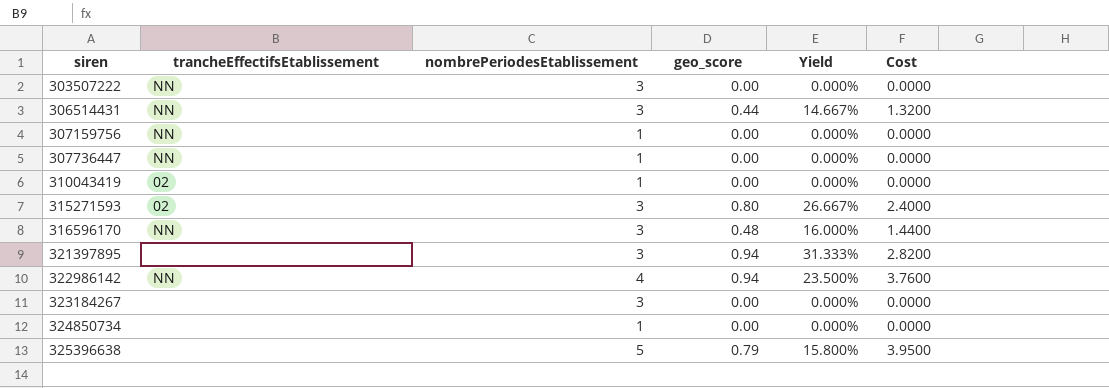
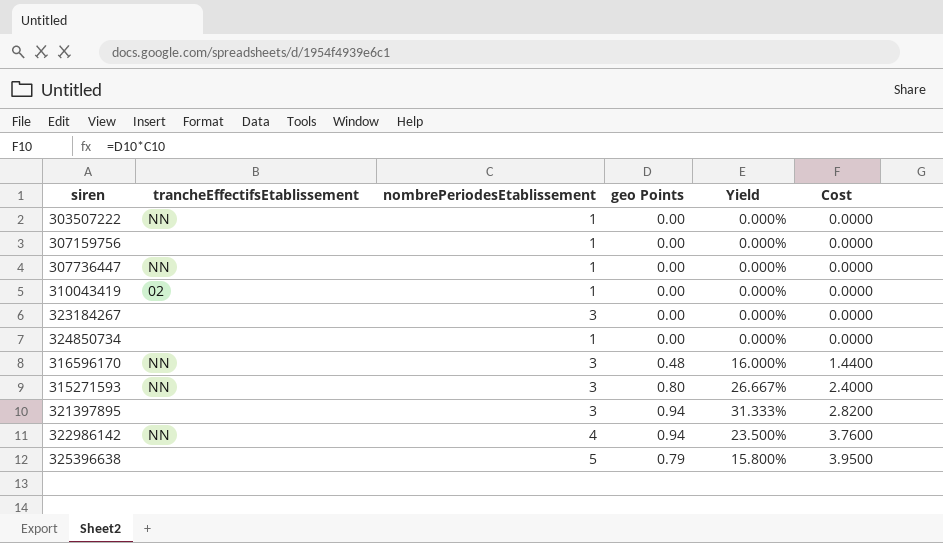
row order: siren ascending -> Cost ascending
column name: geo_score -> geo Points
row 306514431: NN | 3 | 0.44 | 14.667% | 1.3200 -> none
303507222 | nombrePeriodesEtablissement: 3 -> 1
307159756 | trancheEffectifsEtablissement: NN -> none
315271593 | trancheEffectifsEtablissement: 02 -> NN

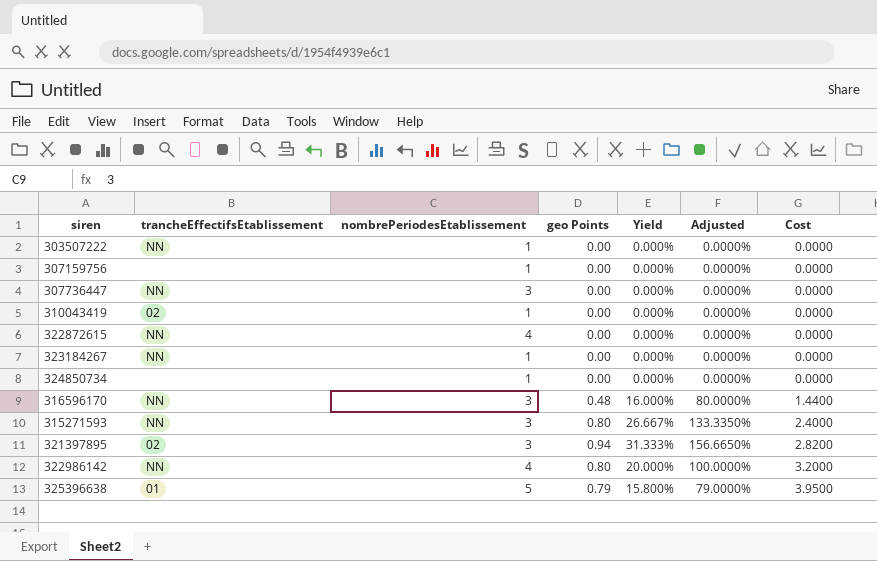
column Adjusted | formula: none -> [Yield] * 5
307736447 | nombrePeriodesEtablissement: 1 -> 3
row 322872615: none -> NN | 4 | 0.00 | 0.000% | 0.0000% | 0.0000
323184267 | trancheEffectifsEtablissement: none -> NN
323184267 | nombrePeriodesEtablissement: 3 -> 1
321397895 | trancheEffectifsEtablissement: none -> 02
322986142 | geo Points: 0.94 -> 0.80
322986142 | Yield: 23.500% -> 20.000%
322986142 | Cost: 3.7600 -> 3.2000
325396638 | trancheEffectifsEtablissement: none -> 01

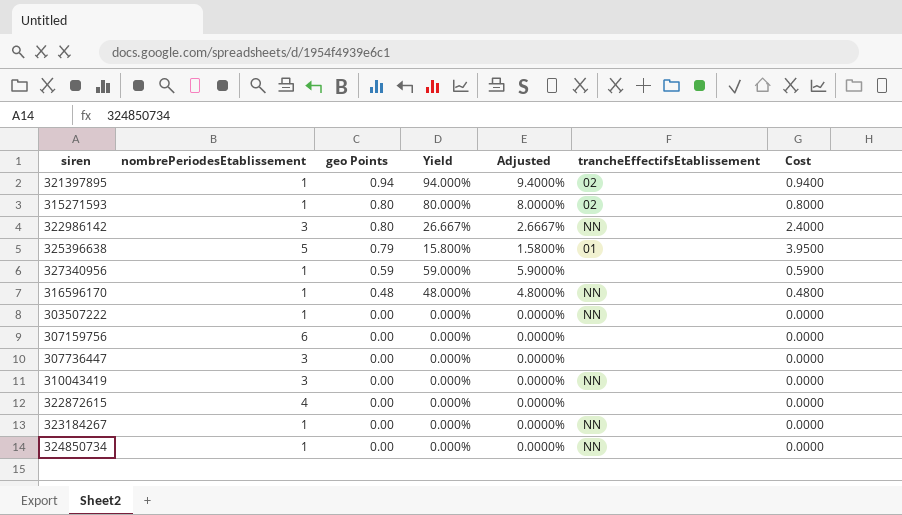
row order: Cost ascending -> geo Points descending
column Adjusted | formula: [Yield] * 5 -> [Yield] * 0.1
column trancheEffectifsEtablissement | position: 2 -> 6
321397895 | nombrePeriodesEtablissement: 3 -> 1
321397895 | Yield: 31.333% -> 94.000%
321397895 | Cost: 2.8200 -> 0.9400
315271593 | nombrePeriodesEtablissement: 3 -> 1
315271593 | Yield: 26.667% -> 80.000%
315271593 | trancheEffectifsEtablissement: NN -> 02
315271593 | Cost: 2.4000 -> 0.8000
322986142 | nombrePeriodesEtablissement: 4 -> 3
322986142 | Yield: 20.000% -> 26.667%
322986142 | Cost: 3.2000 -> 2.4000
row 327340956: none -> 1 | 0.59 | 59.000% | 5.9000% | none | 0.5900
316596170 | nombrePeriodesEtablissement: 3 -> 1
316596170 | Yield: 16.000% -> 48.000%
316596170 | Cost: 1.4400 -> 0.4800
307159756 | nombrePeriodesEtablissement: 1 -> 6
307736447 | trancheEffectifsEtablissement: NN -> none
310043419 | nombrePeriodesEtablissement: 1 -> 3
310043419 | trancheEffectifsEtablissement: 02 -> NN
322872615 | trancheEffectifsEtablissement: NN -> none
324850734 | trancheEffectifsEtablissement: none -> NN

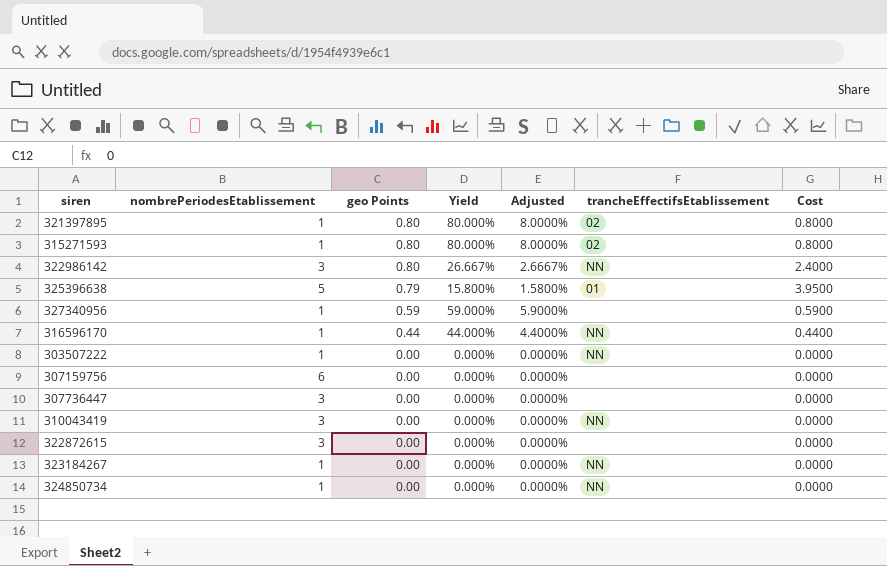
321397895 | geo Points: 0.94 -> 0.80
321397895 | Yield: 94.000% -> 80.000%
321397895 | Adjusted: 9.4000% -> 8.0000%
321397895 | Cost: 0.9400 -> 0.8000
316596170 | geo Points: 0.48 -> 0.44
316596170 | Yield: 48.000% -> 44.000%
316596170 | Adjusted: 4.8000% -> 4.4000%
316596170 | Cost: 0.4800 -> 0.4400
322872615 | nombrePeriodesEtablissement: 4 -> 3

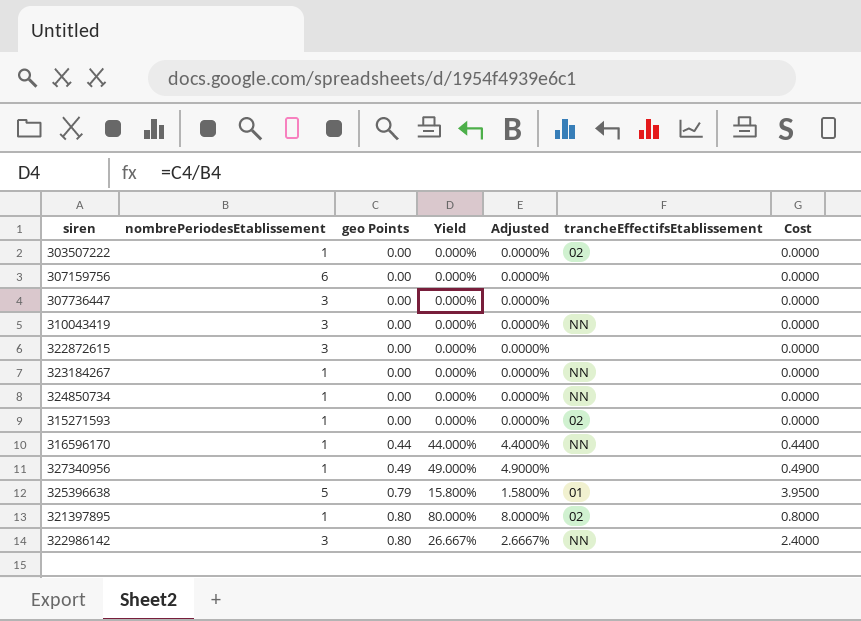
row order: geo Points descending -> geo Points ascending
303507222 | trancheEffectifsEtablissement: NN -> 02
315271593 | geo Points: 0.80 -> 0.00
315271593 | Yield: 80.000% -> 0.000%
315271593 | Adjusted: 8.0000% -> 0.0000%
315271593 | Cost: 0.8000 -> 0.0000
327340956 | geo Points: 0.59 -> 0.49
327340956 | Yield: 59.000% -> 49.000%
327340956 | Adjusted: 5.9000% -> 4.9000%
327340956 | Cost: 0.5900 -> 0.4900

